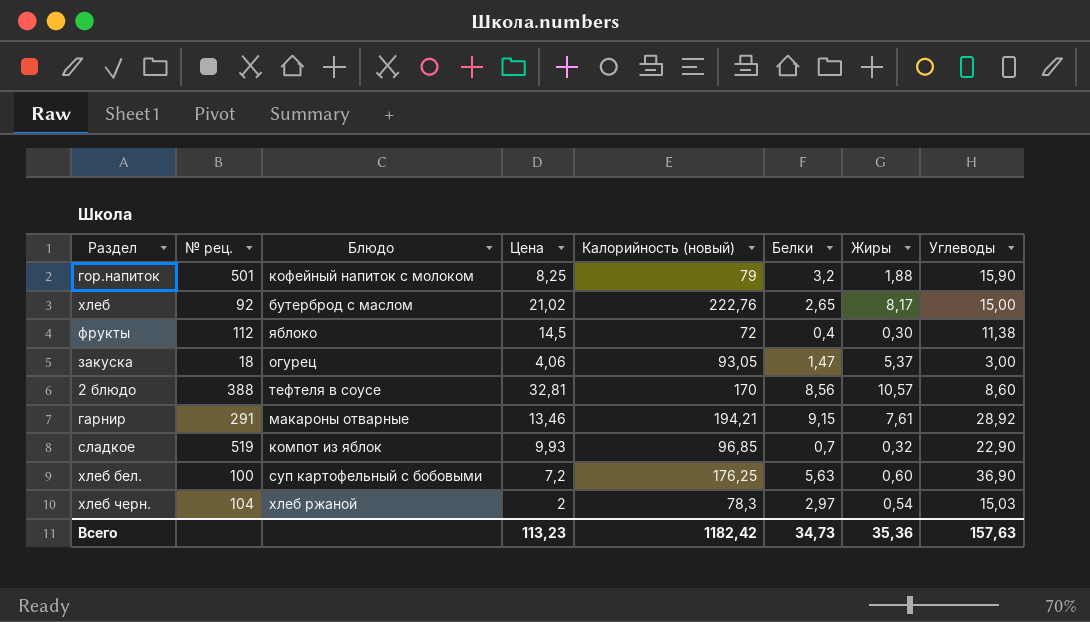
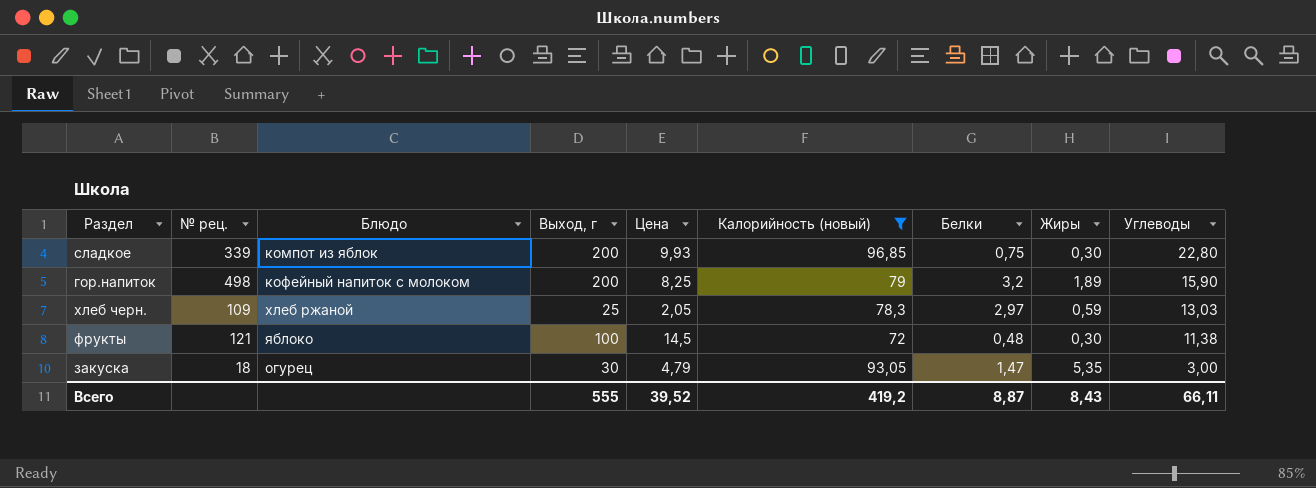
filter: none -> Калорийность (новый) <= 96,85
row order: none -> Углеводы descending
column Выход, г | position: none -> 4
сладкое | № рец.: 519 -> 339
сладкое | Белки: 0,7 -> 0,75
сладкое | Жиры: 0,32 -> 0,30
сладкое | Углеводы: 22,90 -> 22,80
гор.напиток | № рец.: 501 -> 498
гор.напиток | Жиры: 1,88 -> 1,89
хлеб черн. | № рец.: 104 -> 109
хлеб черн. | Цена: 2 -> 2,05
хлеб черн. | Жиры: 0,54 -> 0,59
хлеб черн. | Углеводы: 15,03 -> 13,03
фрукты | № рец.: 112 -> 121
фрукты | Белки: 0,4 -> 0,48
закуска | Цена: 4,06 -> 4,79
закуска | Жиры: 5,37 -> 5,35
Всего | Цена: 113,23 -> 39,52
Всего | Калорийность (новый): 1182,42 -> 419,2
Всего | Белки: 34,73 -> 8,87
Всего | Жиры: 35,36 -> 8,43
Всего | Углеводы: 157,63 -> 66,11

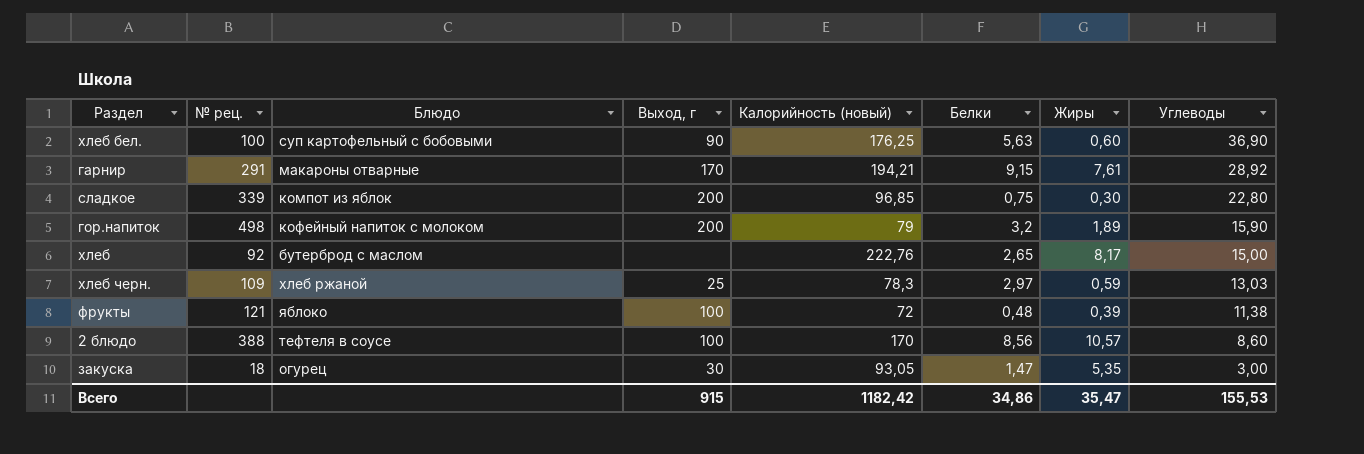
filter: Калорийность (новый) <= 96,85 -> none
column Цена | position: 5 -> none
фрукты | Жиры: 0,30 -> 0,39
Всего | Выход, г: 555 -> 915
Всего | Калорийность (новый): 419,2 -> 1182,42
Всего | Белки: 8,87 -> 34,86
Всего | Жиры: 8,43 -> 35,47
Всего | Углеводы: 66,11 -> 155,53

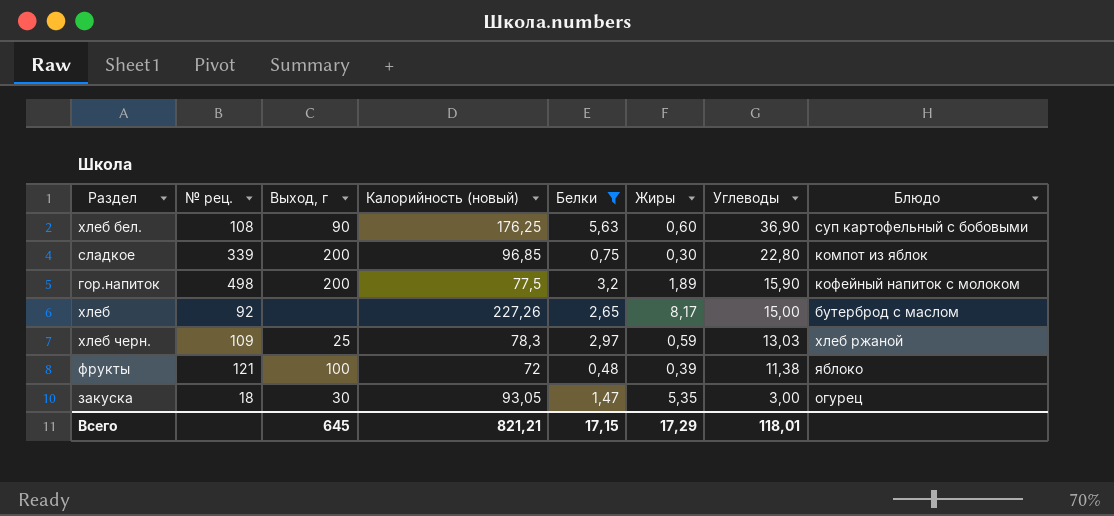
filter: none -> Белки <= 5,63
column Блюдо | position: 3 -> 8
хлеб бел. | № рец.: 100 -> 108
гор.напиток | Калорийность (новый): 79 -> 77,5
хлеб | Калорийность (новый): 222,76 -> 227,26
Всего | Выход, г: 915 -> 645
Всего | Калорийность (новый): 1182,42 -> 821,21
Всего | Белки: 34,86 -> 17,15
Всего | Жиры: 35,47 -> 17,29
Всего | Углеводы: 155,53 -> 118,01

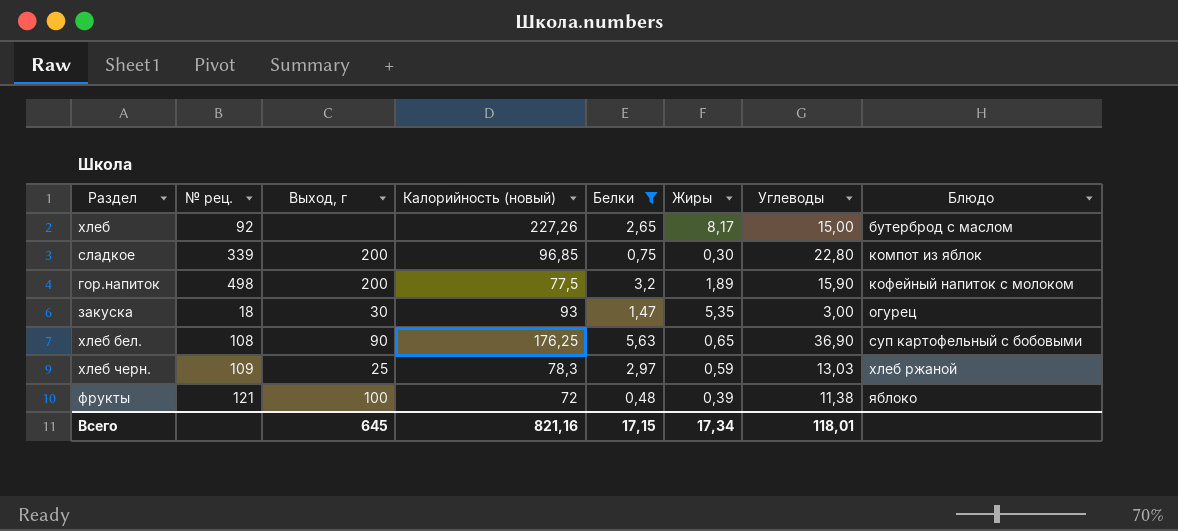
row order: Углеводы descending -> Блюдо ascending
закуска | Калорийность (новый): 93,05 -> 93
хлеб бел. | Жиры: 0,60 -> 0,65
Всего | Калорийность (новый): 821,21 -> 821,16
Всего | Жиры: 17,29 -> 17,34

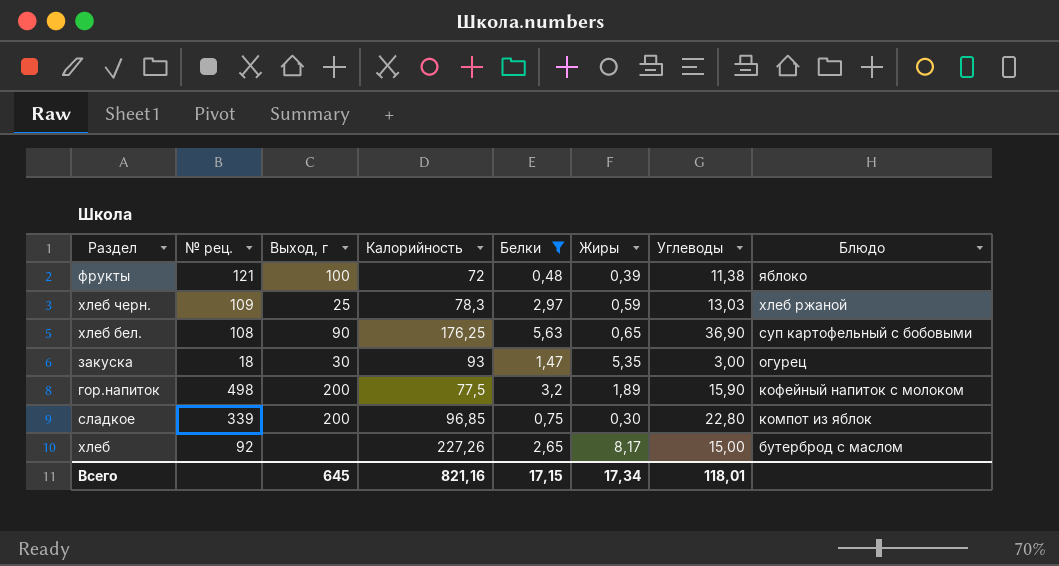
row order: Блюдо ascending -> Блюдо descending
column name: Калорийность (новый) -> Калорийность

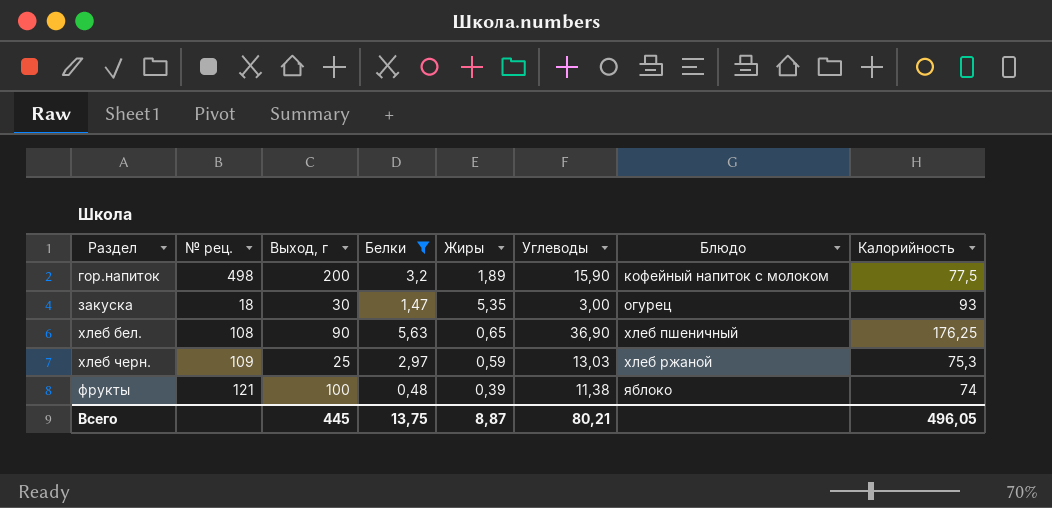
row order: Блюдо descending -> Блюдо ascending
column Калорийность | position: 4 -> 8
row сладкое: 339 | 200 | 96,85 | 0,75 | 0,30 | 22,80 | компот из яблок -> none
row хлеб: 92 | none | 227,26 | 2,65 | 8,17 | 15,00 | бутерброд с маслом -> none
хлеб бел. | Блюдо: суп картофельный с бобовыми -> хлеб пшеничный
хлеб черн. | Калорийность: 78,3 -> 75,3
фрукты | Калорийность: 72 -> 74
Всего | Выход, г: 645 -> 445
Всего | Белки: 17,15 -> 13,75
Всего | Жиры: 17,34 -> 8,87
Всего | Углеводы: 118,01 -> 80,21
Всего | Калорийность: 821,16 -> 496,05

